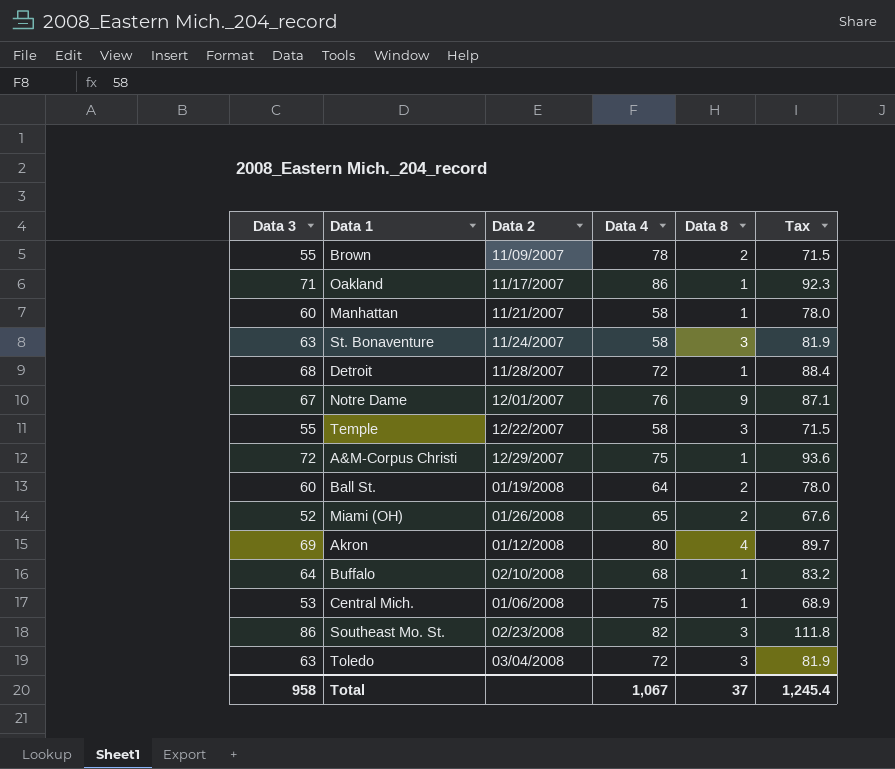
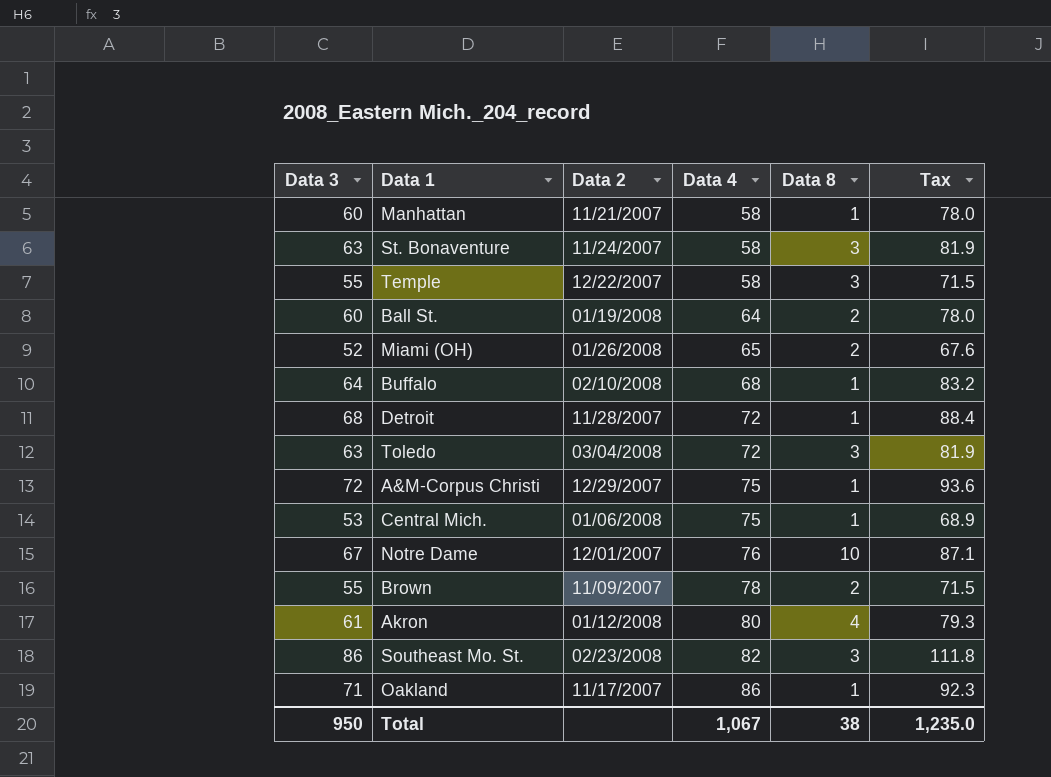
row order: none -> Data 4 ascending
Notre Dame | Data 8: 9 -> 10
Akron | Data 3: 69 -> 61
Akron | Tax: 89.7 -> 79.3
Total | Data 3: 958 -> 950
Total | Data 8: 37 -> 38
Total | Tax: 1,245.4 -> 1,235.0

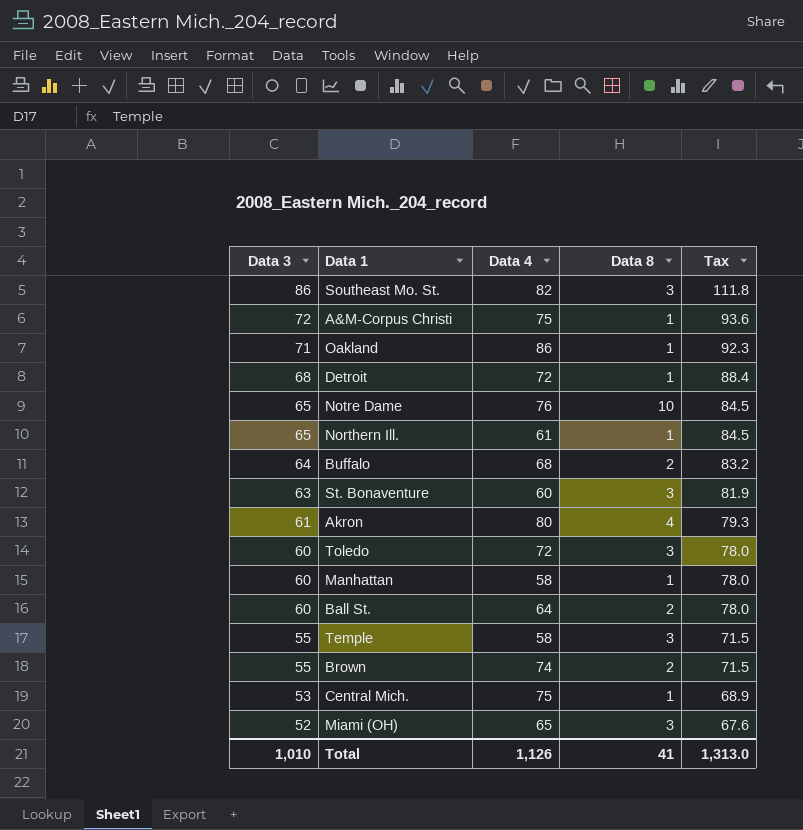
row order: Data 4 ascending -> Data 3 descending
column Data 2 | position: 3 -> none
Notre Dame | Data 3: 67 -> 65
Notre Dame | Tax: 87.1 -> 84.5
row Northern Ill.: none -> 65 | 61 | 1 | 84.5
Buffalo | Data 8: 1 -> 2
St. Bonaventure | Data 4: 58 -> 60
Toledo | Data 3: 63 -> 60
Toledo | Tax: 81.9 -> 78.0
Brown | Data 4: 78 -> 74
Miami (OH) | Data 8: 2 -> 3
Total | Data 3: 950 -> 1,010
Total | Data 4: 1,067 -> 1,126
Total | Data 8: 38 -> 41
Total | Tax: 1,235.0 -> 1,313.0

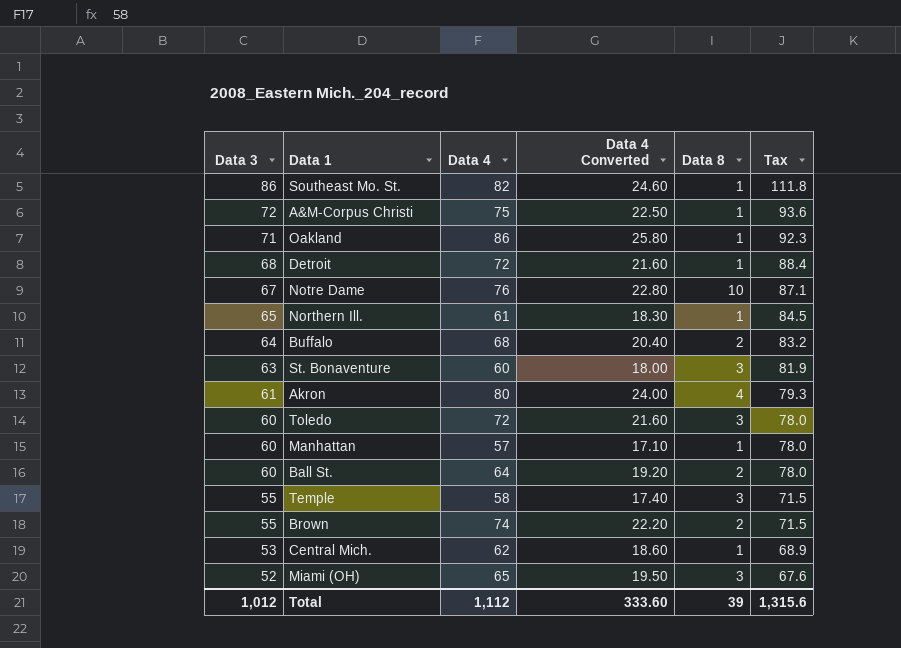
column Data 4 Converted | formula: none -> [Data 4] * 0.3
Southeast Mo. St. | Data 8: 3 -> 1
Notre Dame | Data 3: 65 -> 67
Notre Dame | Tax: 84.5 -> 87.1
Manhattan | Data 4: 58 -> 57
Central Mich. | Data 4: 75 -> 62
Total | Data 3: 1,010 -> 1,012
Total | Data 4: 1,126 -> 1,112
Total | Data 8: 41 -> 39
Total | Tax: 1,313.0 -> 1,315.6

